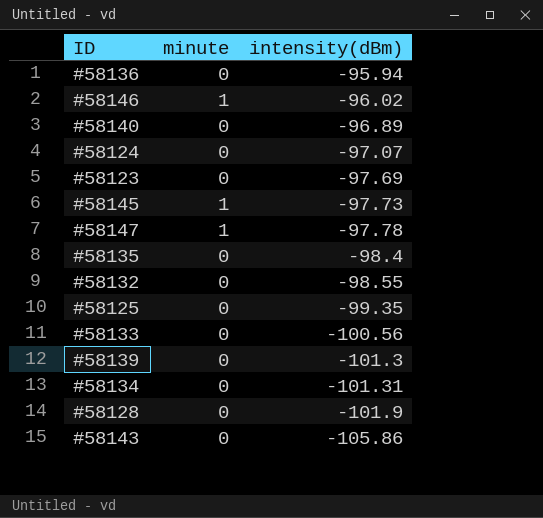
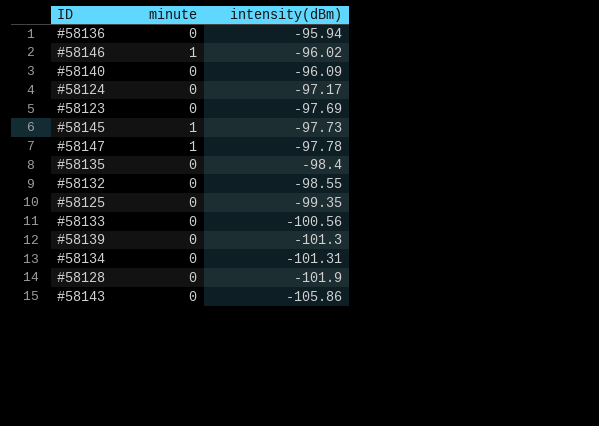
#58140 | intensity(dBm): -96.89 -> -96.09
#58124 | intensity(dBm): -97.07 -> -97.17

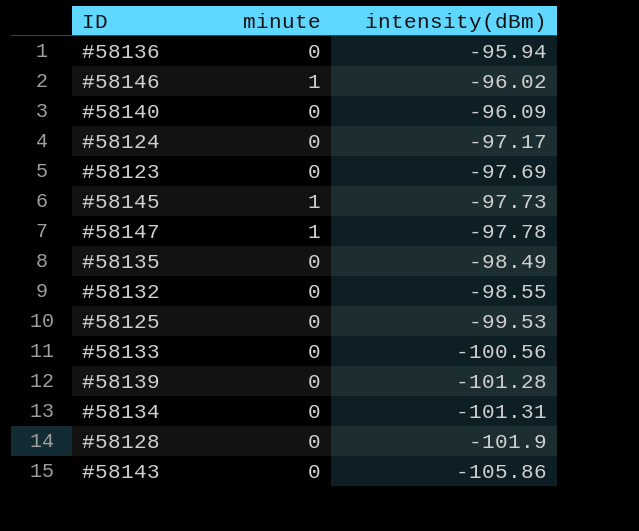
#58135 | intensity(dBm): -98.4 -> -98.49
#58125 | intensity(dBm): -99.35 -> -99.53
#58139 | intensity(dBm): -101.3 -> -101.28

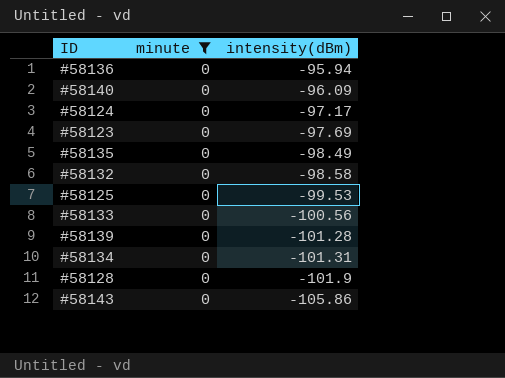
filter: none -> minute = 0
#58132 | intensity(dBm): -98.55 -> -98.58

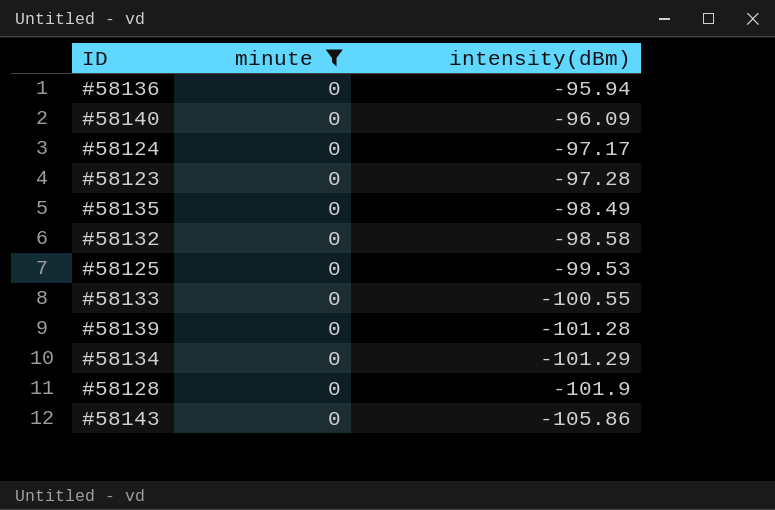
#58123 | intensity(dBm): -97.69 -> -97.28
#58133 | intensity(dBm): -100.56 -> -100.55
#58134 | intensity(dBm): -101.31 -> -101.29

